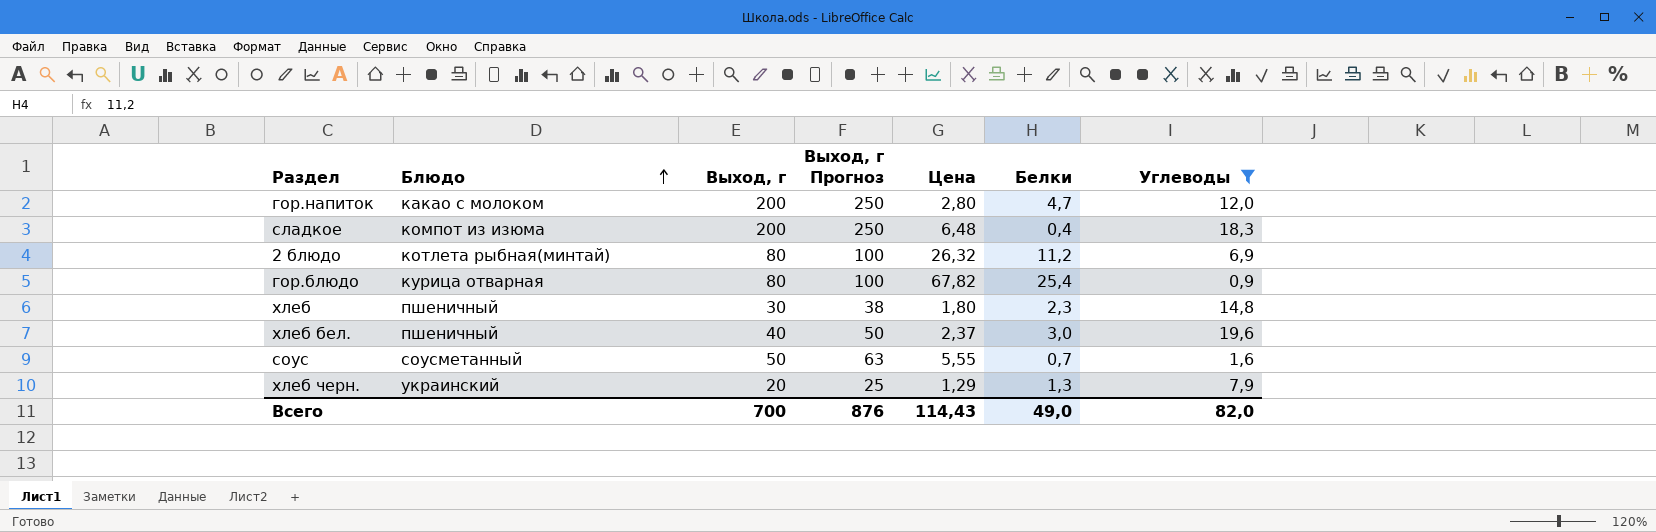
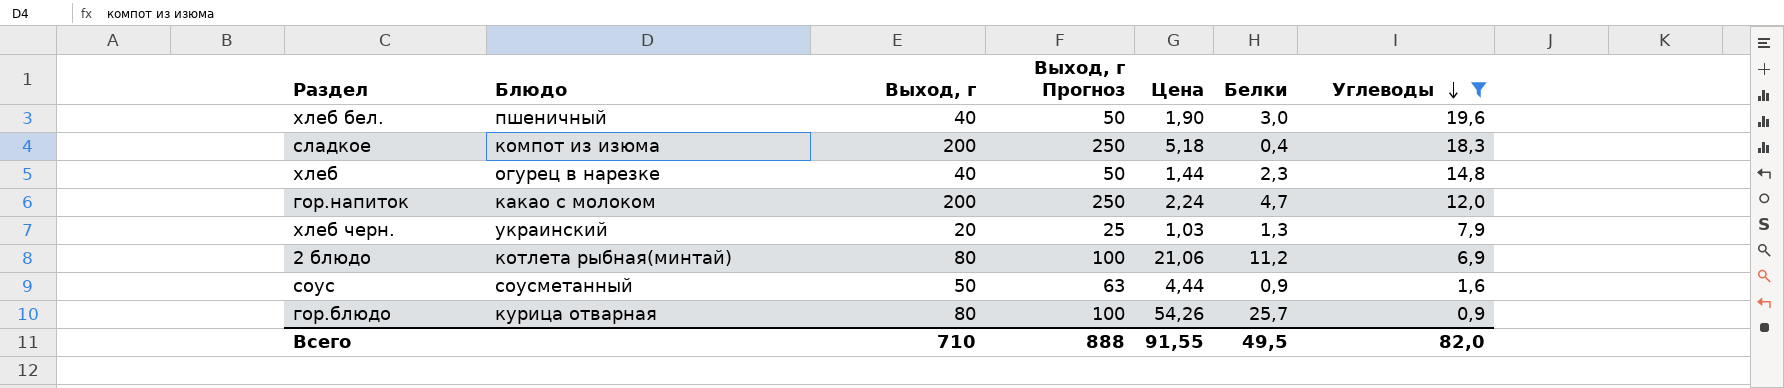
row order: Блюдо ascending -> Углеводы descending
хлеб бел. | Цена: 2,37 -> 1,90
сладкое | Цена: 6,48 -> 5,18
хлеб | Блюдо: пшеничный -> огурец в нарезке
хлеб | Выход, г: 30 -> 40
хлеб | Выход, г Прогноз: 38 -> 50
хлеб | Цена: 1,80 -> 1,44
гор.напиток | Цена: 2,80 -> 2,24
хлеб черн. | Цена: 1,29 -> 1,03
2 блюдо | Цена: 26,32 -> 21,06
соус | Цена: 5,55 -> 4,44
соус | Белки: 0,7 -> 0,9
гор.блюдо | Цена: 67,82 -> 54,26
гор.блюдо | Белки: 25,4 -> 25,7
Всего | Выход, г: 700 -> 710
Всего | Выход, г Прогноз: 876 -> 888
Всего | Цена: 114,43 -> 91,55
Всего | Белки: 49,0 -> 49,5

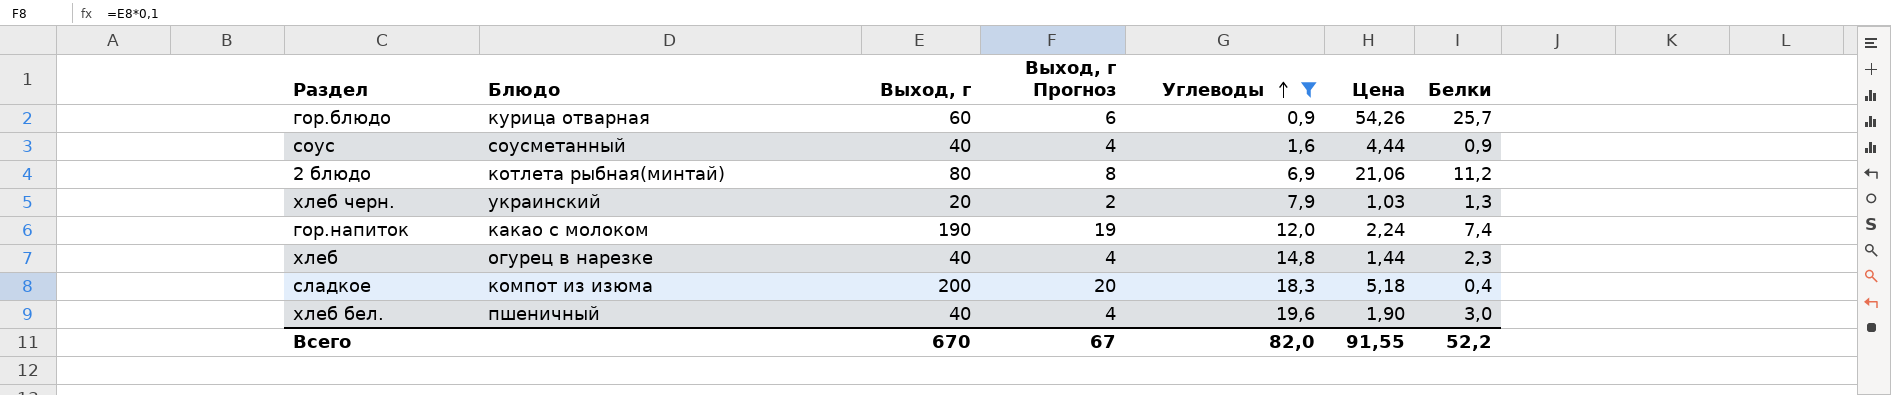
row order: Углеводы descending -> Углеводы ascending
column Выход, г Прогноз | formula: [Выход, г] * 1,25 -> [Выход, г] * 0,1
column Углеводы | position: 7 -> 5
гор.блюдо | Выход, г: 80 -> 60
соус | Выход, г: 50 -> 40
гор.напиток | Выход, г: 200 -> 190
гор.напиток | Белки: 4,7 -> 7,4
Всего | Выход, г: 710 -> 670
Всего | Выход, г Прогноз: 888 -> 67
Всего | Белки: 49,5 -> 52,2

